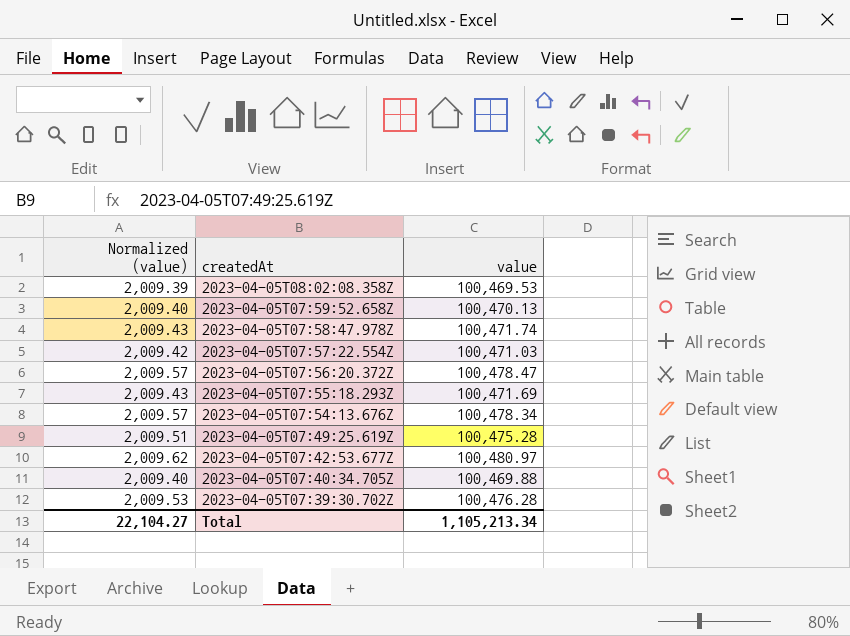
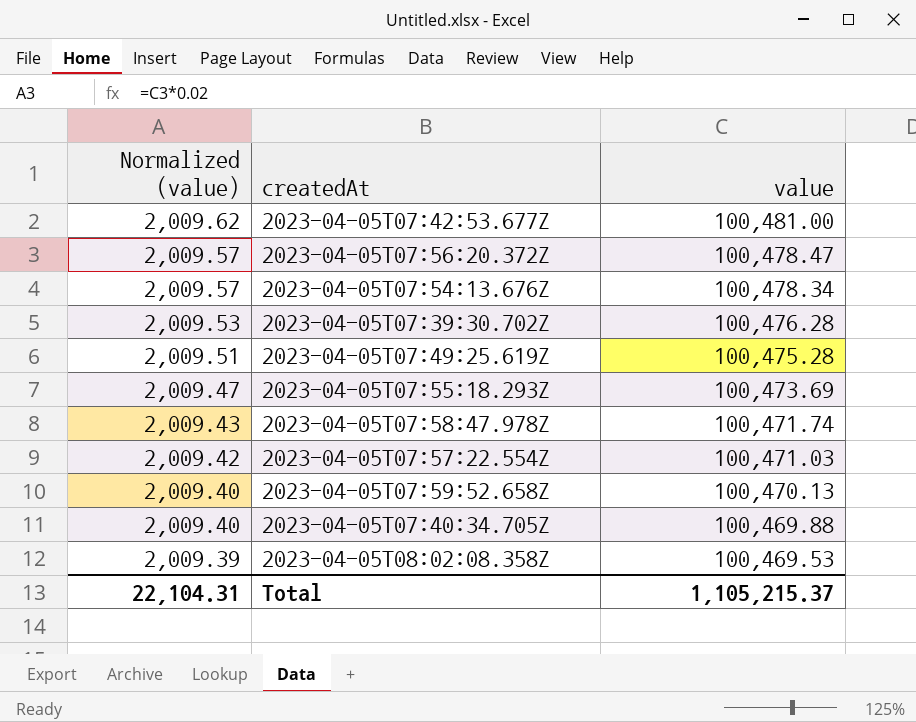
row order: createdAt descending -> Normalized (value) descending
2023-04-05T07:42:53.677Z | value: 100,480.97 -> 100,481.00
2023-04-05T07:55:18.293Z | Normalized (value): 2,009.43 -> 2,009.47
2023-04-05T07:55:18.293Z | value: 100,471.69 -> 100,473.69
Total | Normalized (value): 22,104.27 -> 22,104.31
Total | value: 1,105,213.34 -> 1,105,215.37

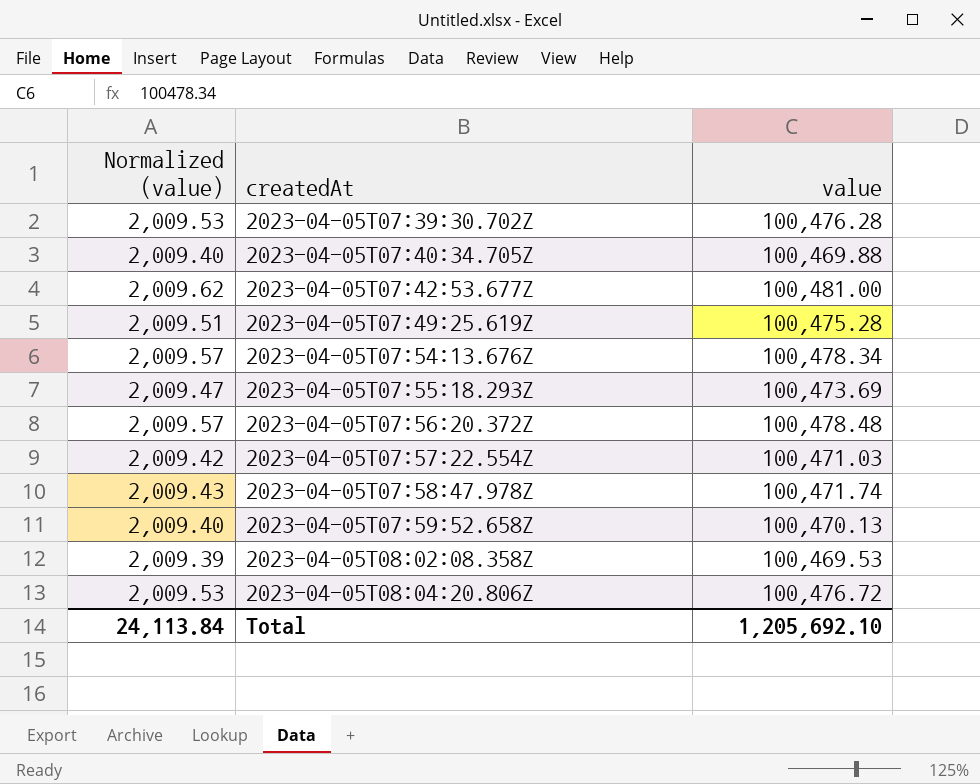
row order: Normalized (value) descending -> createdAt ascending
2023-04-05T07:56:20.372Z | value: 100,478.47 -> 100,478.48
row 2023-04-05T08:04:20.806Z: none -> 2,009.53 | 100,476.72
Total | Normalized (value): 22,104.31 -> 24,113.84
Total | value: 1,105,215.37 -> 1,205,692.10

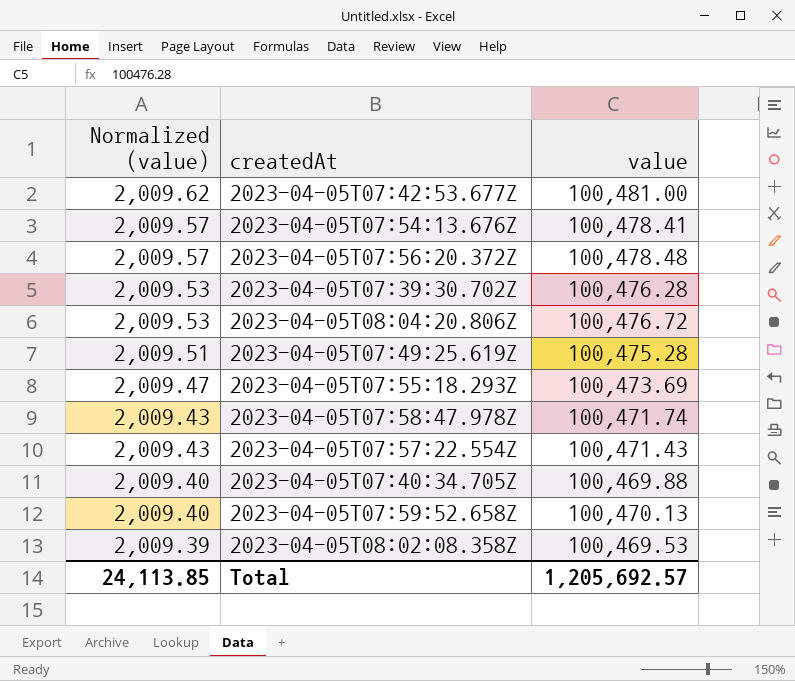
row order: createdAt ascending -> Normalized (value) descending
2023-04-05T07:54:13.676Z | value: 100,478.34 -> 100,478.41
2023-04-05T07:57:22.554Z | Normalized (value): 2,009.42 -> 2,009.43
2023-04-05T07:57:22.554Z | value: 100,471.03 -> 100,471.43
Total | Normalized (value): 24,113.84 -> 24,113.85
Total | value: 1,205,692.10 -> 1,205,692.57

